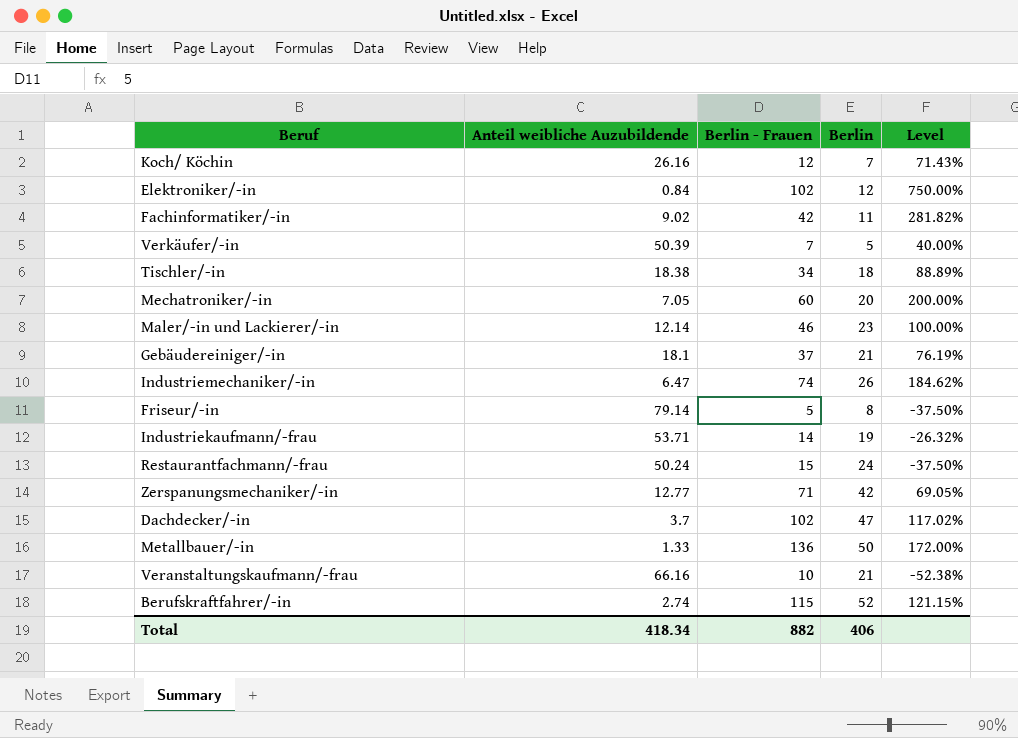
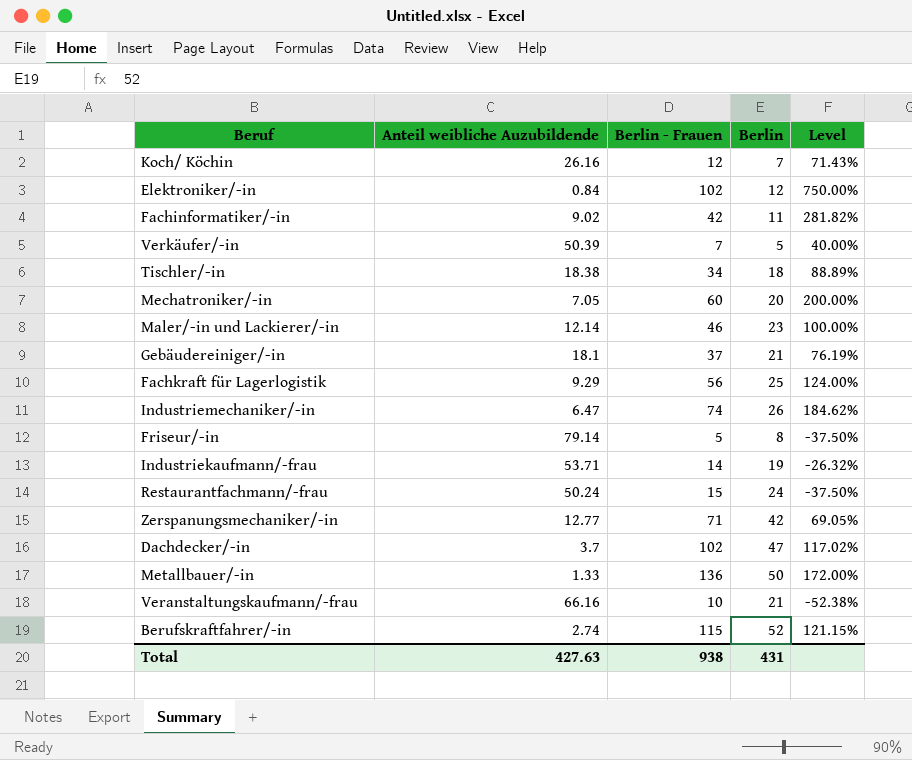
row Fachkraft für Lagerlogistik: none -> 9.29 | 56 | 25 | 124.00%
Total | Anteil weibliche Auzubildende: 418.34 -> 427.63
Total | Berlin - Frauen: 882 -> 938
Total | Berlin: 406 -> 431

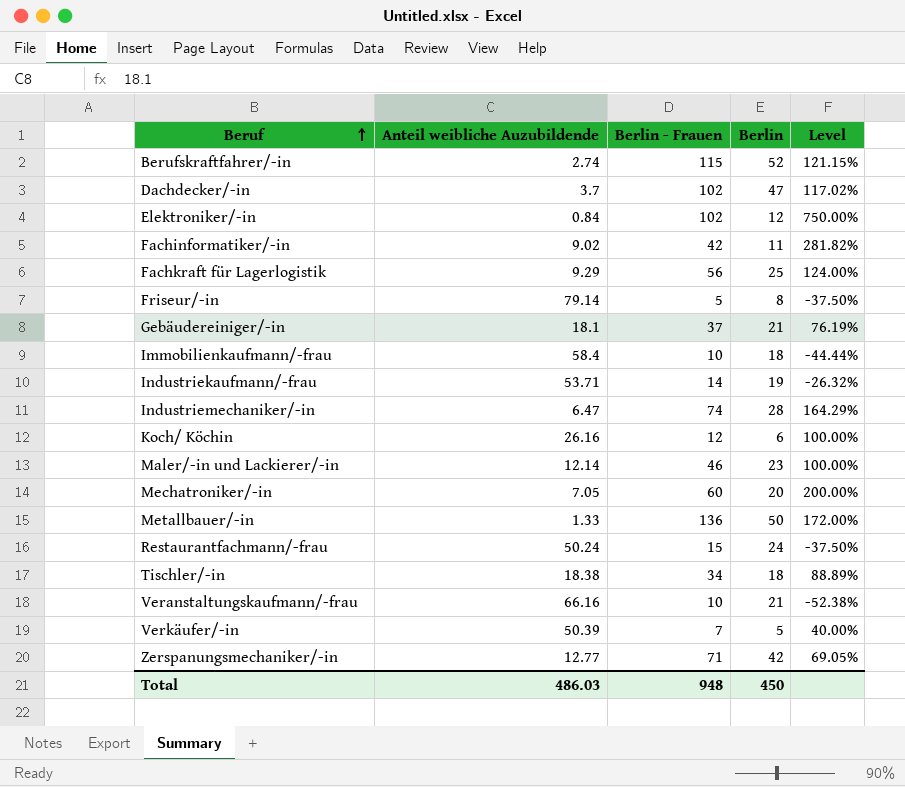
row order: none -> Beruf ascending
row Immobilienkaufmann/-frau: none -> 58.4 | 10 | 18 | -44.44%
Industriemechaniker/-in | Berlin: 26 -> 28
Industriemechaniker/-in | Level: 184.62% -> 164.29%
Koch/ Köchin | Berlin: 7 -> 6
Koch/ Köchin | Level: 71.43% -> 100.00%
Total | Anteil weibliche Auzubildende: 427.63 -> 486.03
Total | Berlin - Frauen: 938 -> 948
Total | Berlin: 431 -> 450

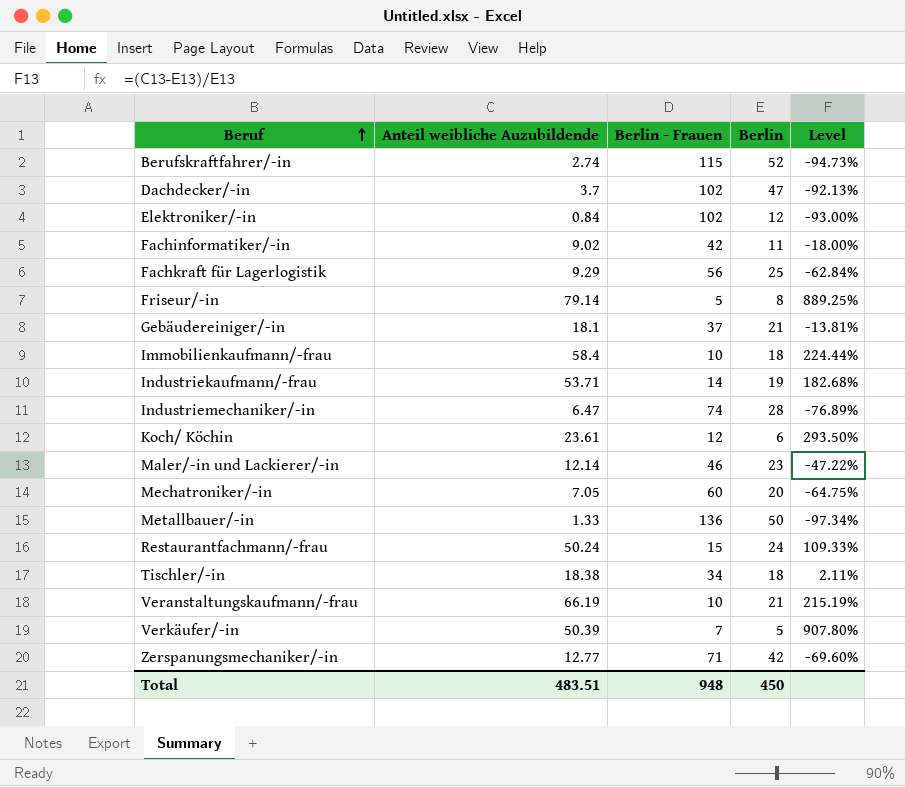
column Level | formula: ([Berlin - Frauen] - [Berlin]) / [Berlin] -> ([Anteil weibliche Auzubildende] - [Berlin]) / [Berlin]
Koch/ Köchin | Anteil weibliche Auzubildende: 26.16 -> 23.61
Veranstaltungskaufmann/-frau | Anteil weibliche Auzubildende: 66.16 -> 66.19
Total | Anteil weibliche Auzubildende: 486.03 -> 483.51

